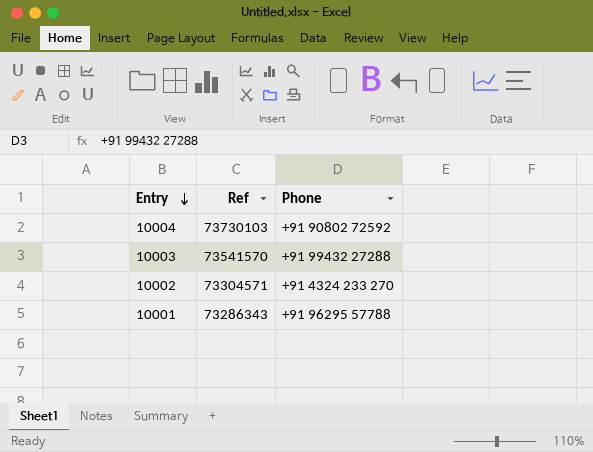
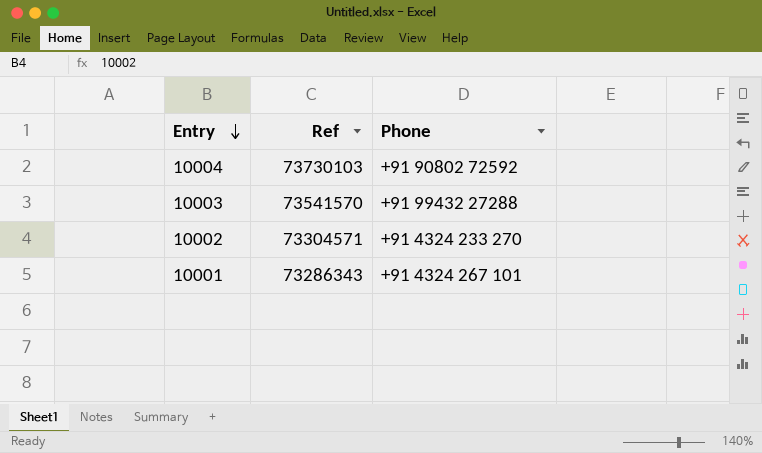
10001 | Phone: +91 96295 57788 -> +91 4324 267 101

